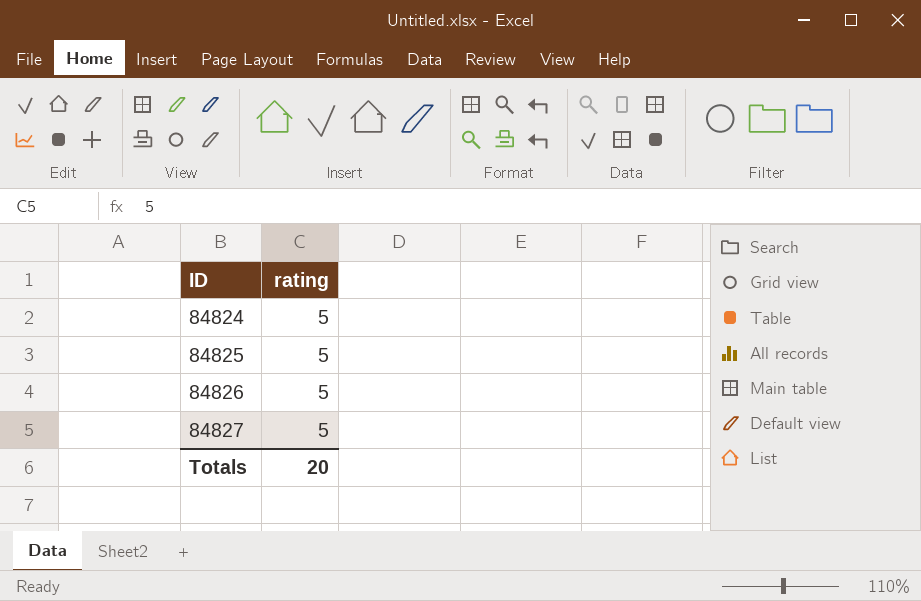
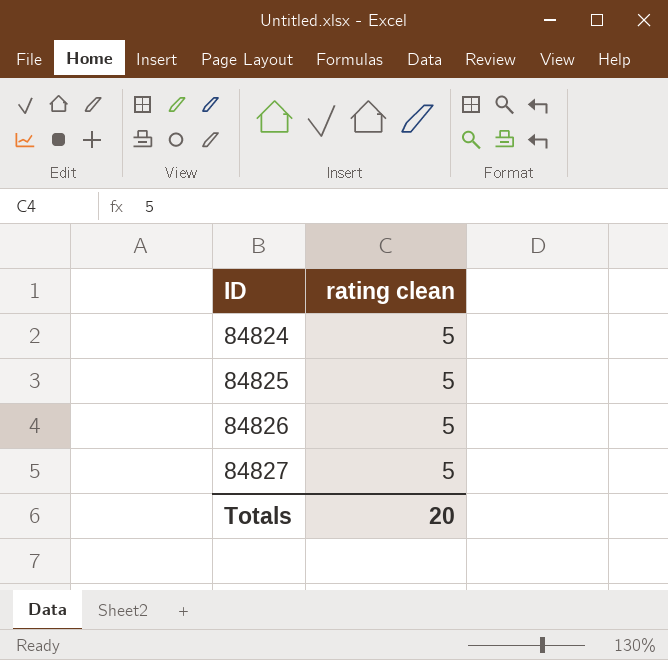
column name: rating -> rating clean

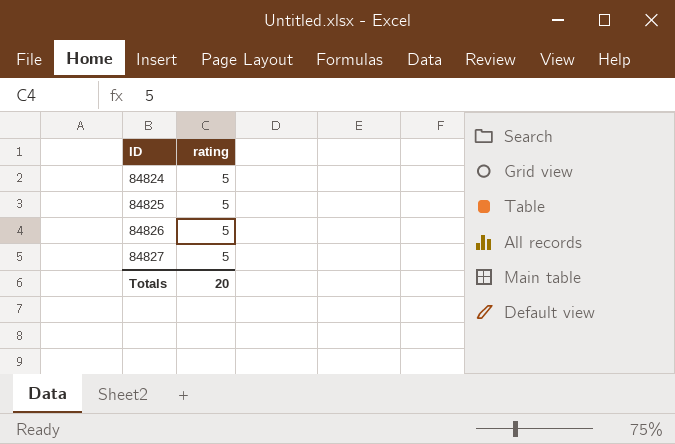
column name: rating clean -> rating

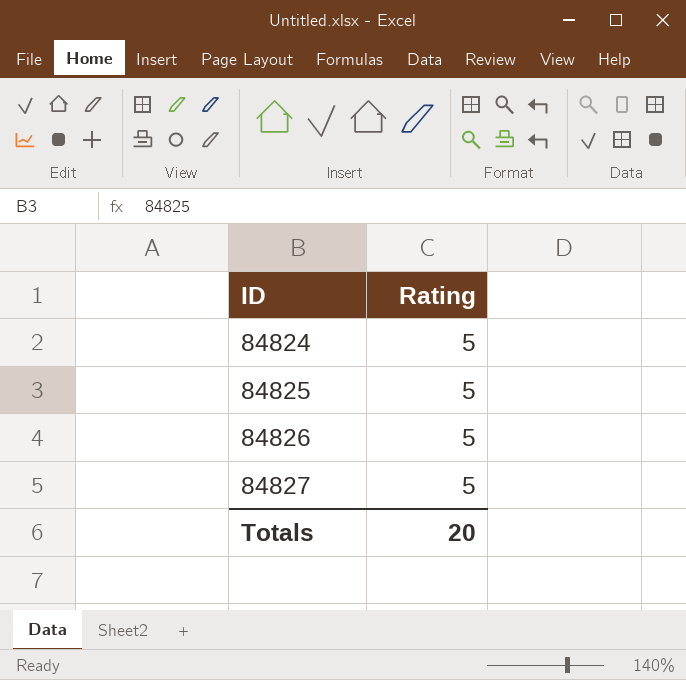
column name: rating -> Rating

